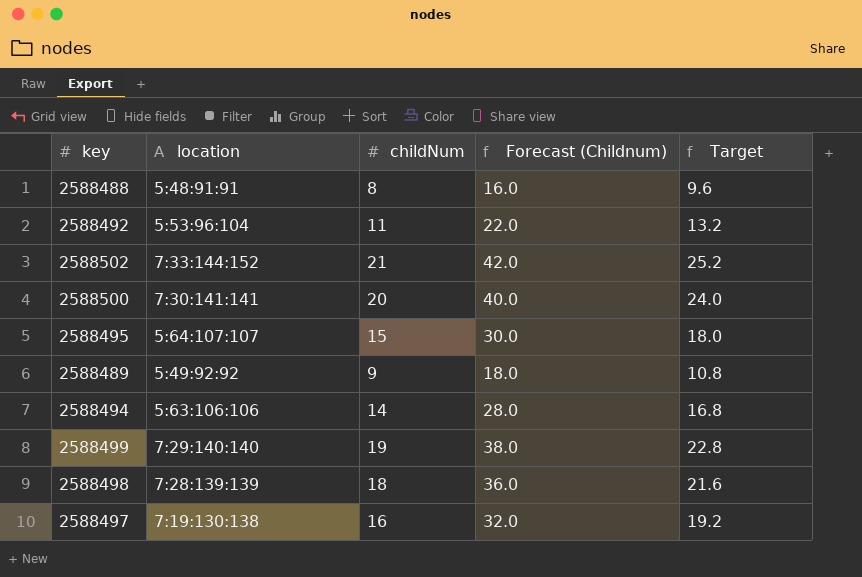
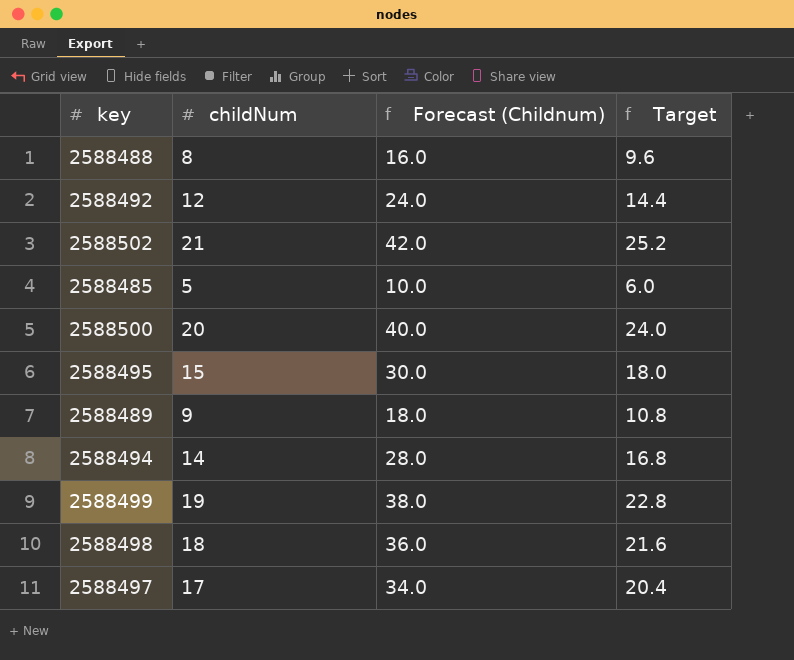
column location | position: 2 -> none
2588492 | childNum: 11 -> 12
2588492 | Forecast (Childnum): 22.0 -> 24.0
2588492 | Target: 13.2 -> 14.4
row 2588485: none -> 5 | 10.0 | 6.0
2588497 | childNum: 16 -> 17
2588497 | Forecast (Childnum): 32.0 -> 34.0
2588497 | Target: 19.2 -> 20.4

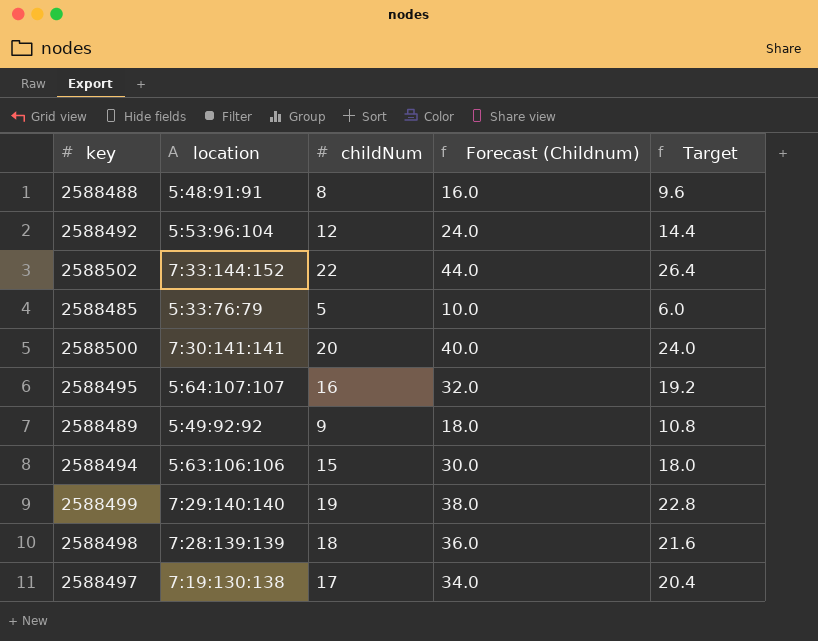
column location | position: none -> 2
2588502 | childNum: 21 -> 22
2588502 | Forecast (Childnum): 42.0 -> 44.0
2588502 | Target: 25.2 -> 26.4
2588495 | childNum: 15 -> 16
2588495 | Forecast (Childnum): 30.0 -> 32.0
2588495 | Target: 18.0 -> 19.2
2588494 | childNum: 14 -> 15
2588494 | Forecast (Childnum): 28.0 -> 30.0
2588494 | Target: 16.8 -> 18.0

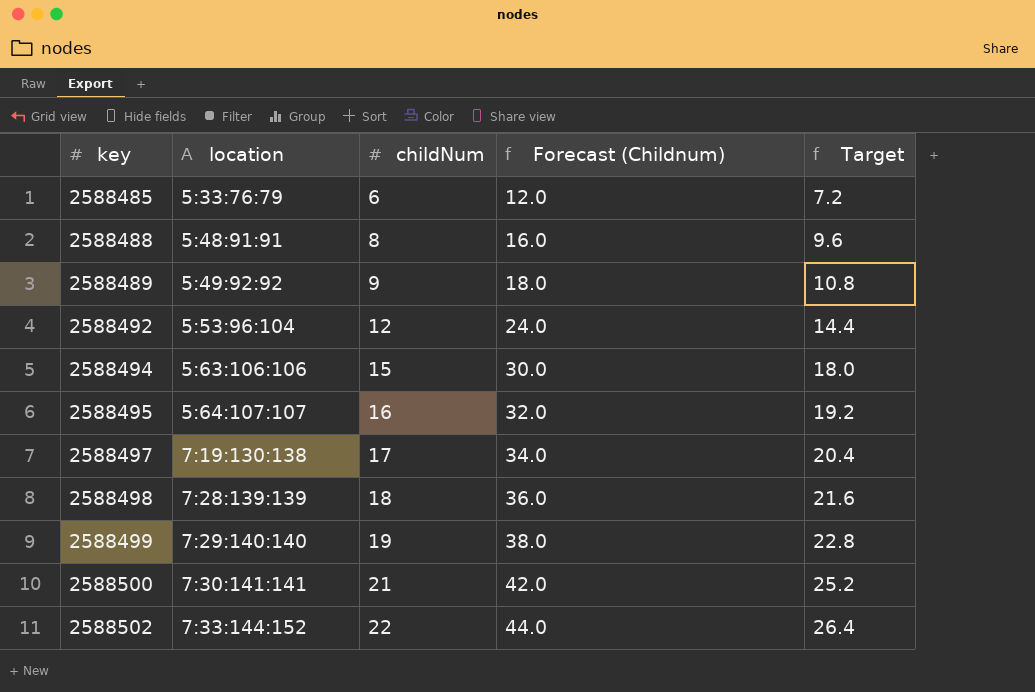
row order: none -> key ascending
2588485 | childNum: 5 -> 6
2588485 | Forecast (Childnum): 10.0 -> 12.0
2588485 | Target: 6.0 -> 7.2
2588500 | childNum: 20 -> 21
2588500 | Forecast (Childnum): 40.0 -> 42.0
2588500 | Target: 24.0 -> 25.2

